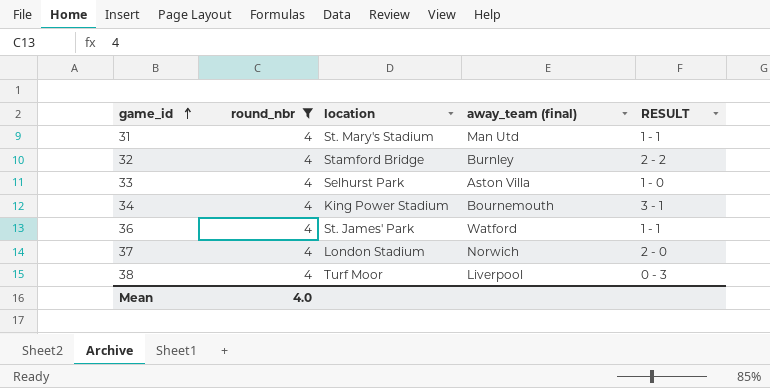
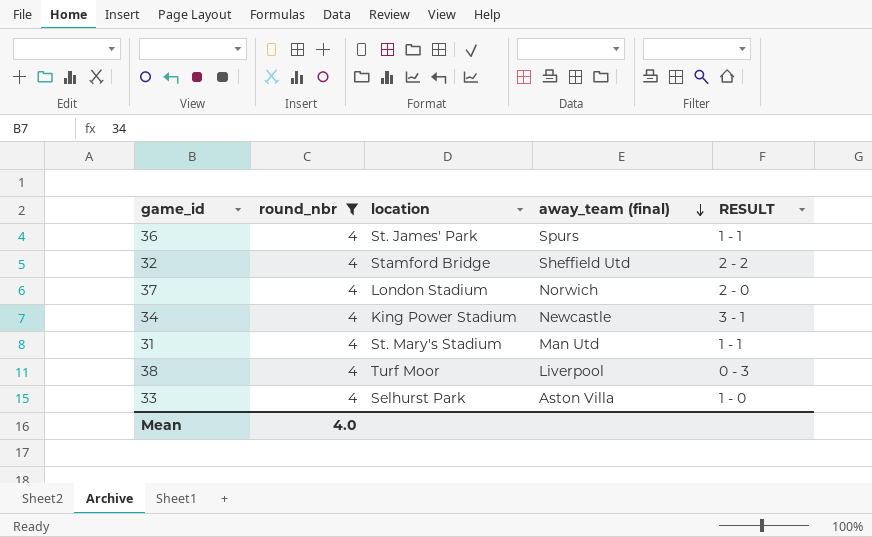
row order: game_id ascending -> away_team (final) descending
36 | away_team (final): Watford -> Spurs
32 | away_team (final): Burnley -> Sheffield Utd
34 | away_team (final): Bournemouth -> Newcastle

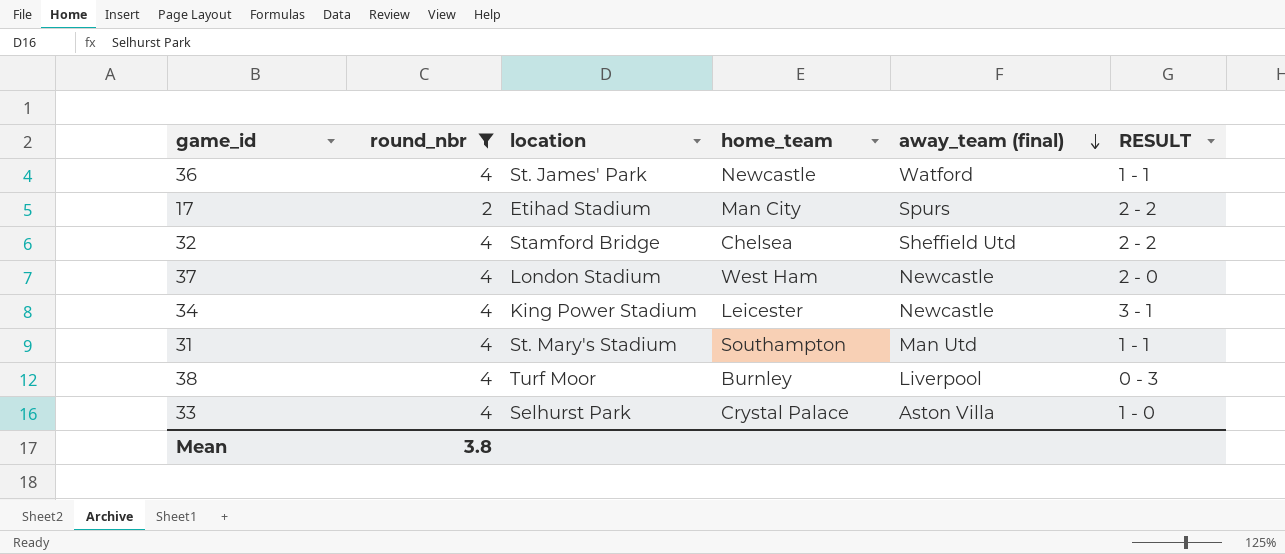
column home_team | position: none -> 4
36 | away_team (final): Spurs -> Watford
row 17: none -> 2 | Etihad Stadium | Man City | Spurs | 2 - 2
37 | away_team (final): Norwich -> Newcastle
Mean | round_nbr: 4.0 -> 3.8

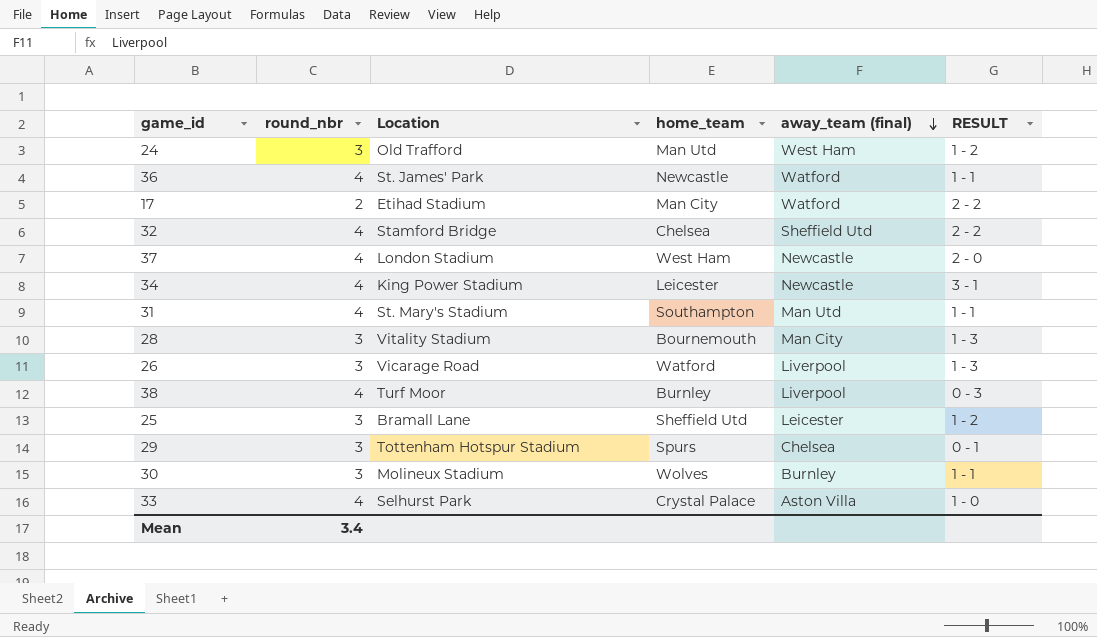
filter: round_nbr != 3 -> none
column name: location -> Location
17 | away_team (final): Spurs -> Watford
Mean | round_nbr: 3.8 -> 3.4

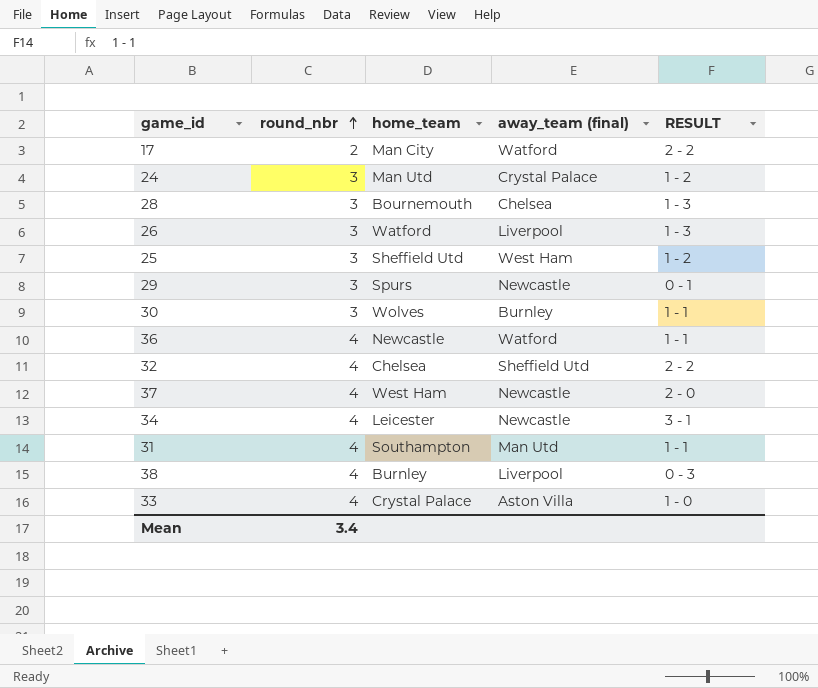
row order: away_team (final) descending -> round_nbr ascending
column Location | position: 3 -> none
24 | away_team (final): West Ham -> Crystal Palace
28 | away_team (final): Man City -> Chelsea
25 | away_team (final): Leicester -> West Ham
29 | away_team (final): Chelsea -> Newcastle

